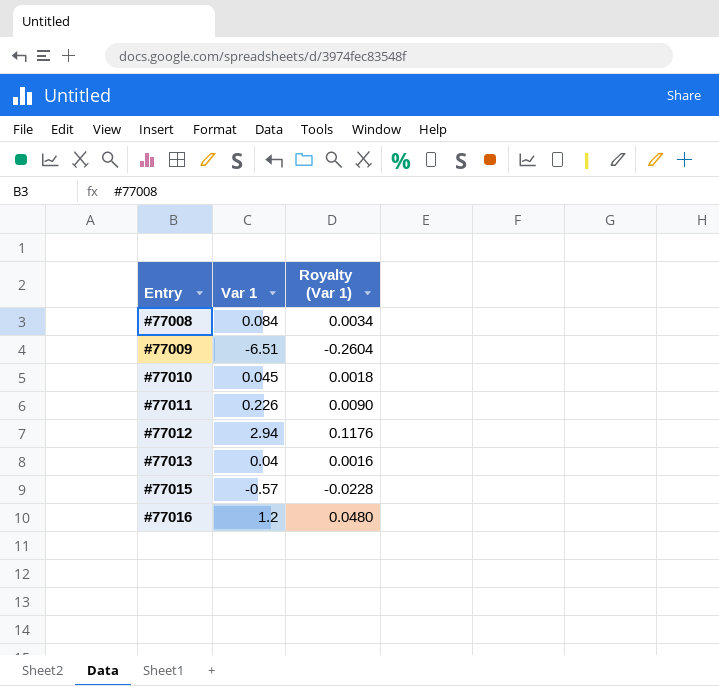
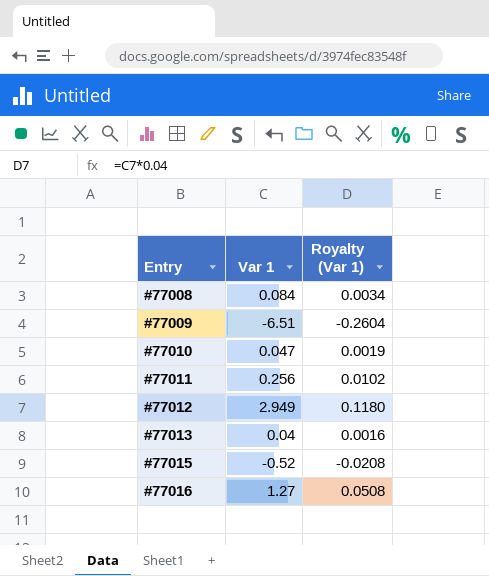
#77010 | Var 1: 0.045 -> 0.047
#77010 | Royalty (Var 1): 0.0018 -> 0.0019
#77011 | Var 1: 0.226 -> 0.256
#77011 | Royalty (Var 1): 0.0090 -> 0.0102
#77012 | Var 1: 2.94 -> 2.949
#77012 | Royalty (Var 1): 0.1176 -> 0.1180
#77015 | Var 1: -0.57 -> -0.52
#77015 | Royalty (Var 1): -0.0228 -> -0.0208
#77016 | Var 1: 1.2 -> 1.27
#77016 | Royalty (Var 1): 0.0480 -> 0.0508

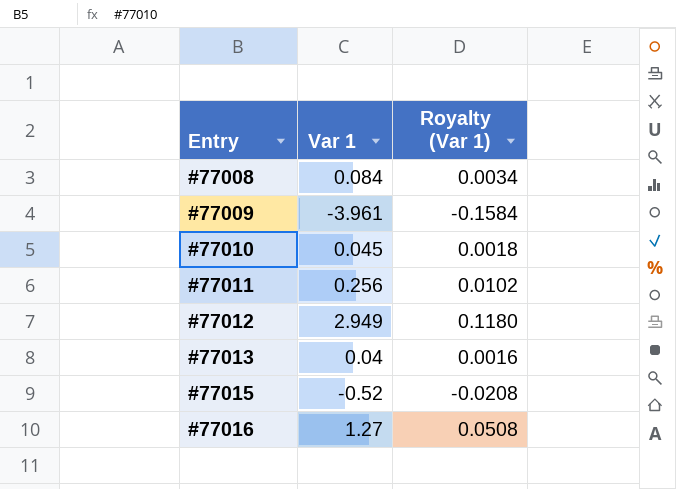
#77009 | Var 1: -6.51 -> -3.961
#77009 | Royalty (Var 1): -0.2604 -> -0.1584
#77010 | Var 1: 0.047 -> 0.045
#77010 | Royalty (Var 1): 0.0019 -> 0.0018

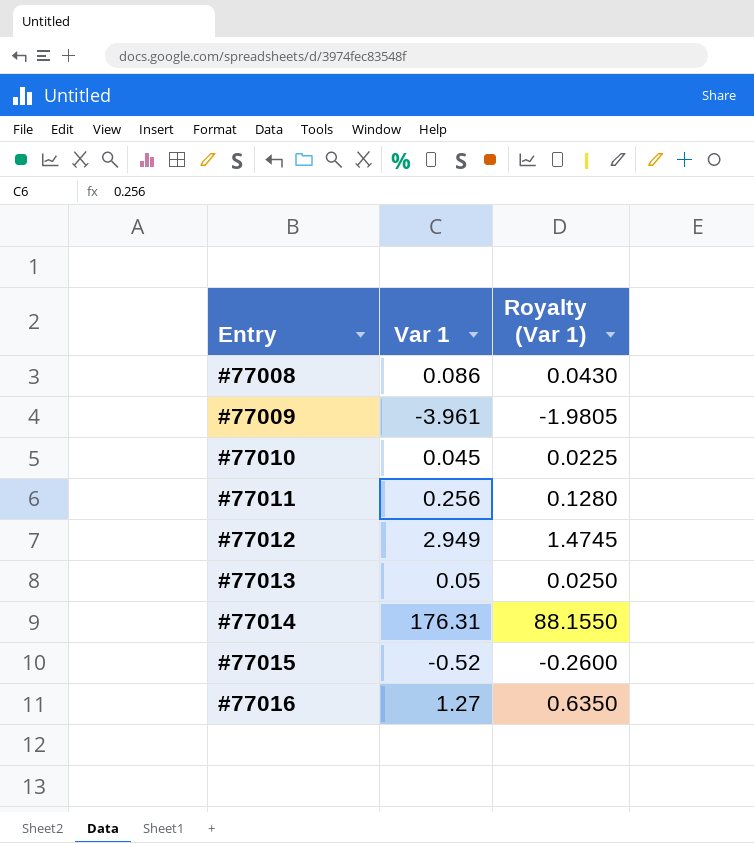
column Royalty (Var 1) | formula: [Var 1] * 0.04 -> [Var 1] * 0.5
#77008 | Var 1: 0.084 -> 0.086
#77013 | Var 1: 0.04 -> 0.05
row #77014: none -> 176.31 | 88.1550

